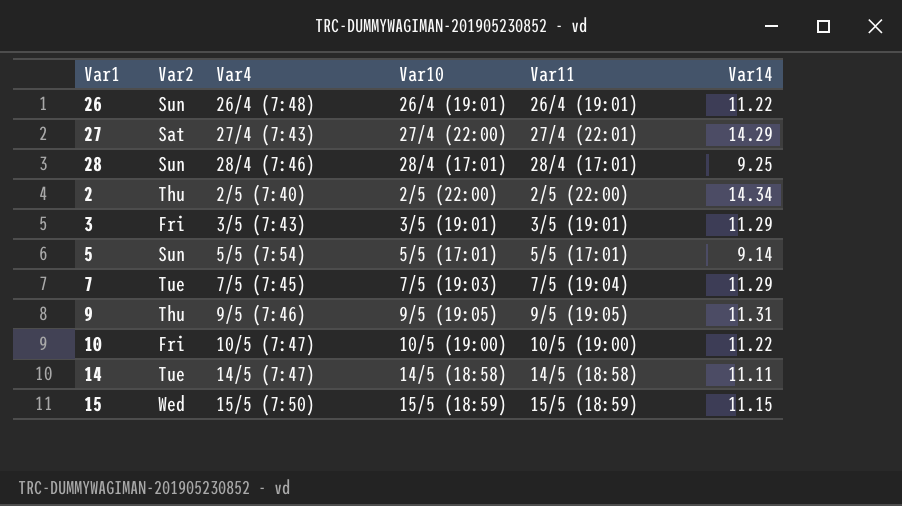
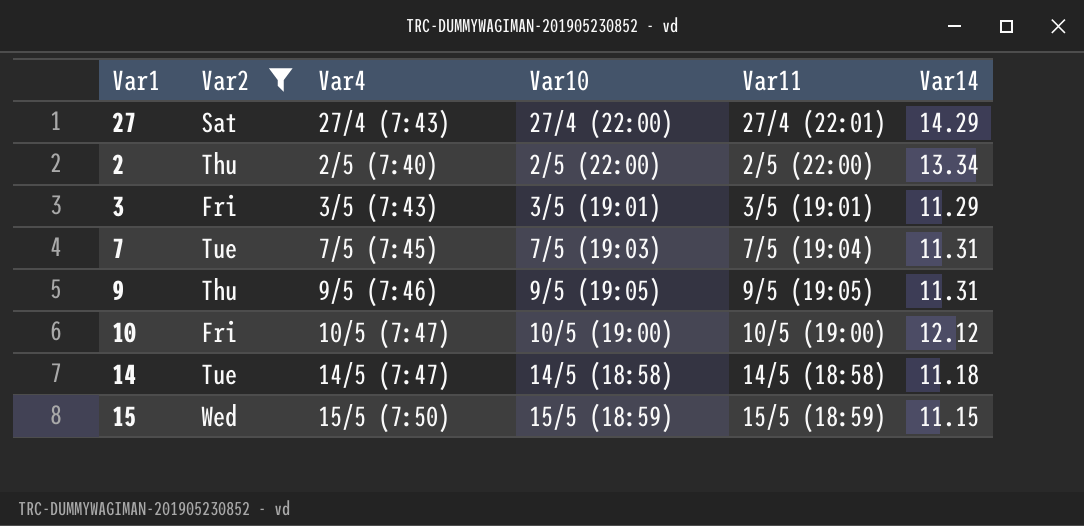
filter: none -> Var2 != Sun
2 | Var14: 14.34 -> 13.34
7 | Var14: 11.29 -> 11.31
10 | Var14: 11.22 -> 12.12
14 | Var14: 11.11 -> 11.18

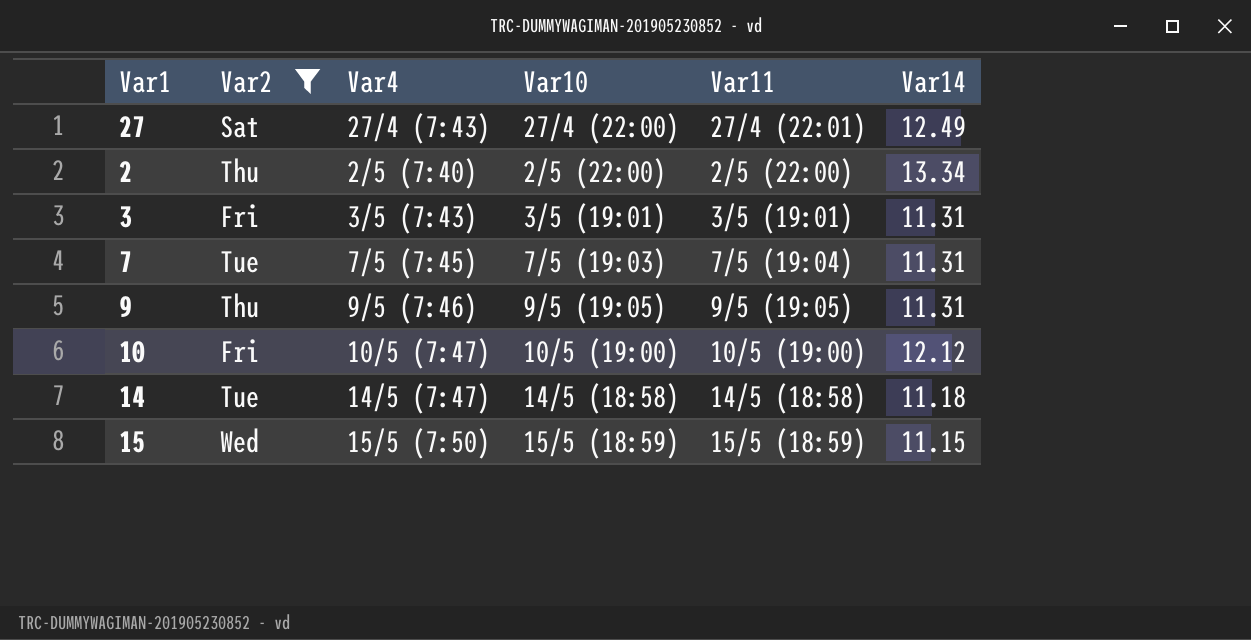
27 | Var14: 14.29 -> 12.49
3 | Var14: 11.29 -> 11.31

